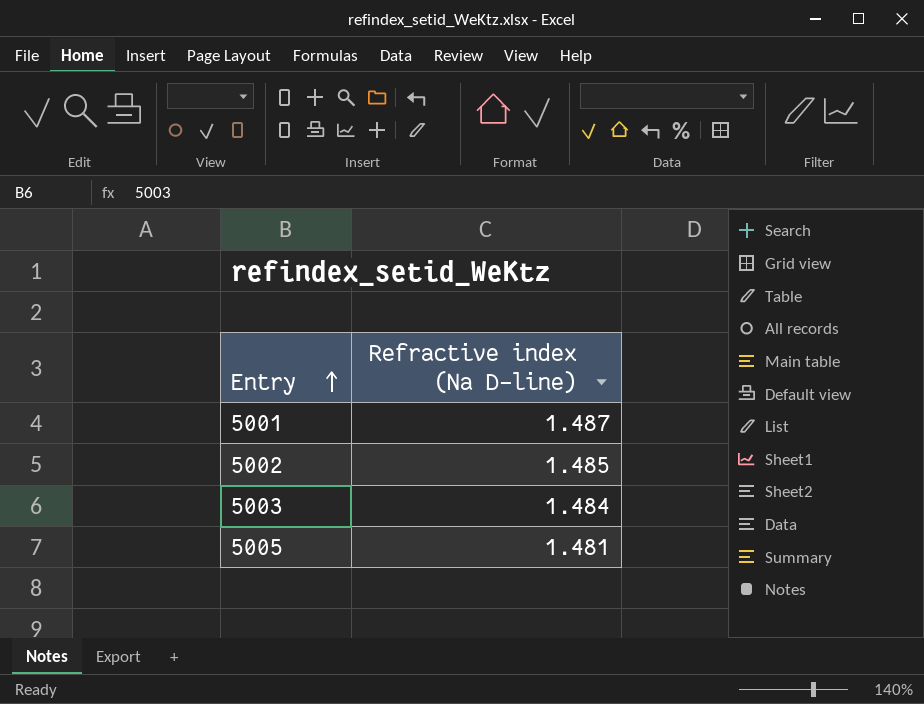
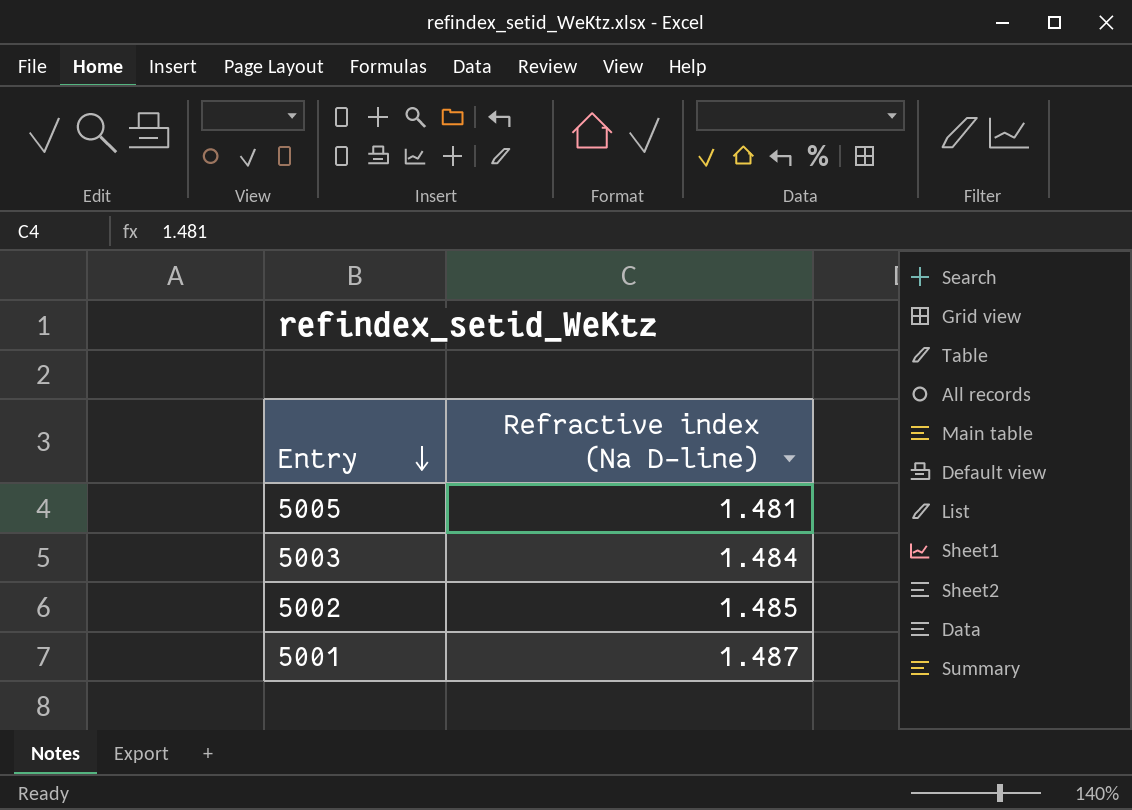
row order: Entry ascending -> Entry descending

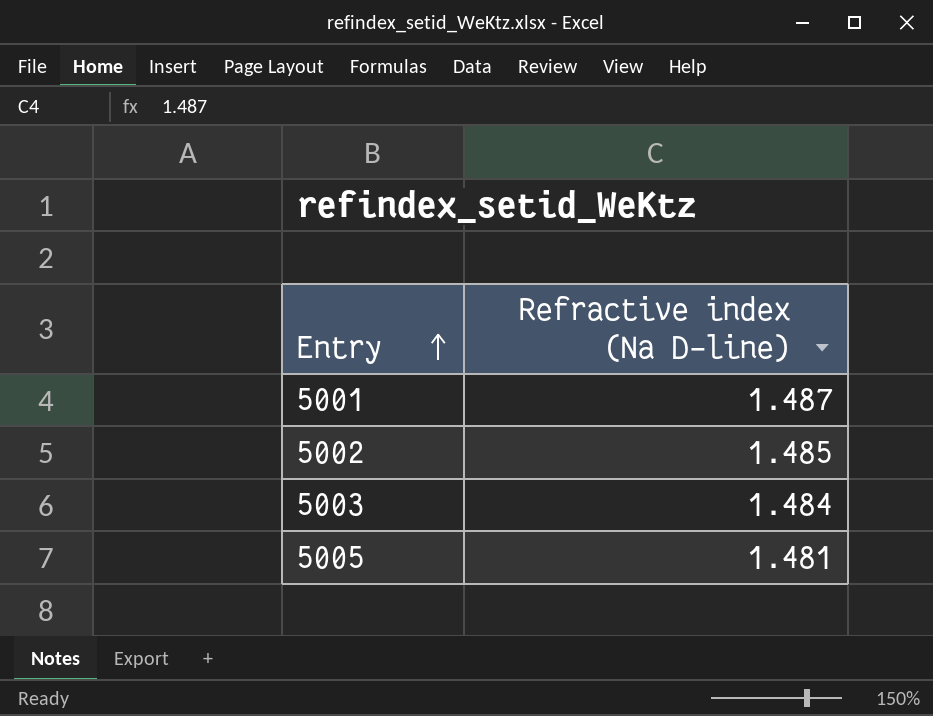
row order: Entry descending -> Entry ascending

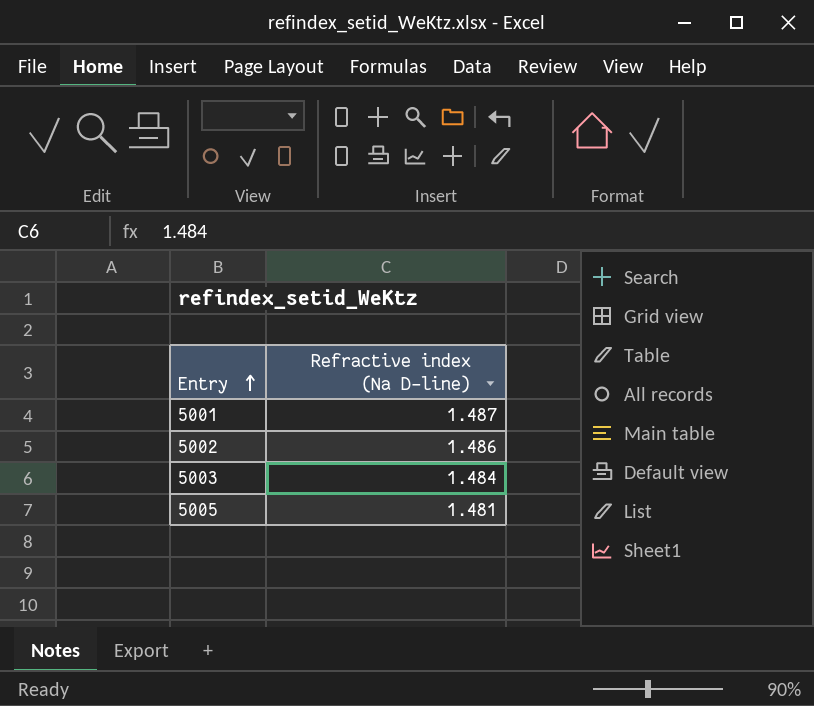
5002 | Refractive index (Na D-line): 1.485 -> 1.486

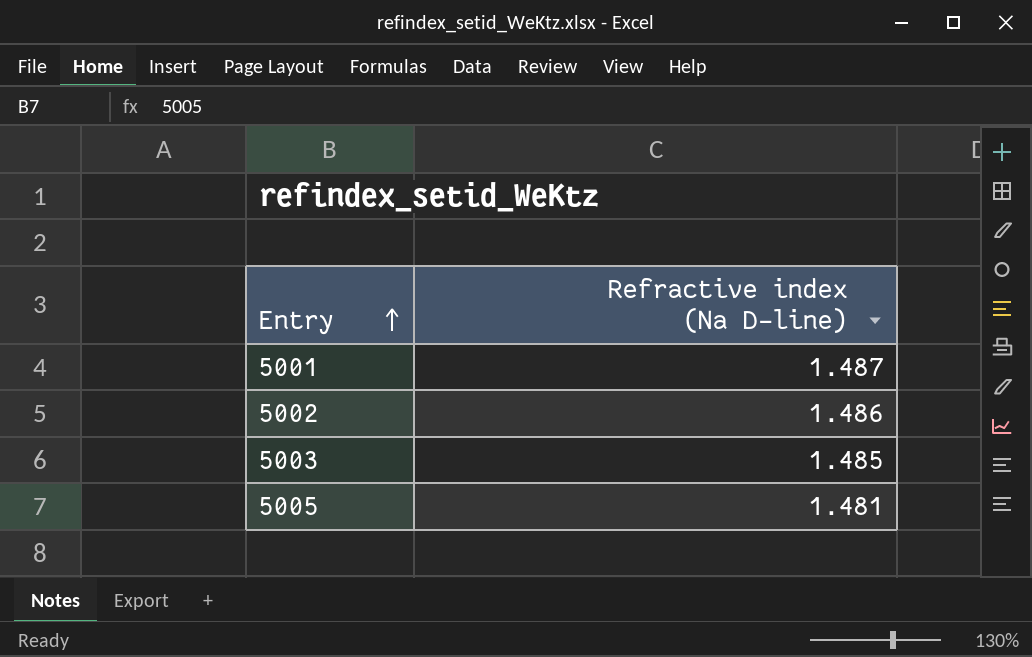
5003 | Refractive index (Na D-line): 1.484 -> 1.485

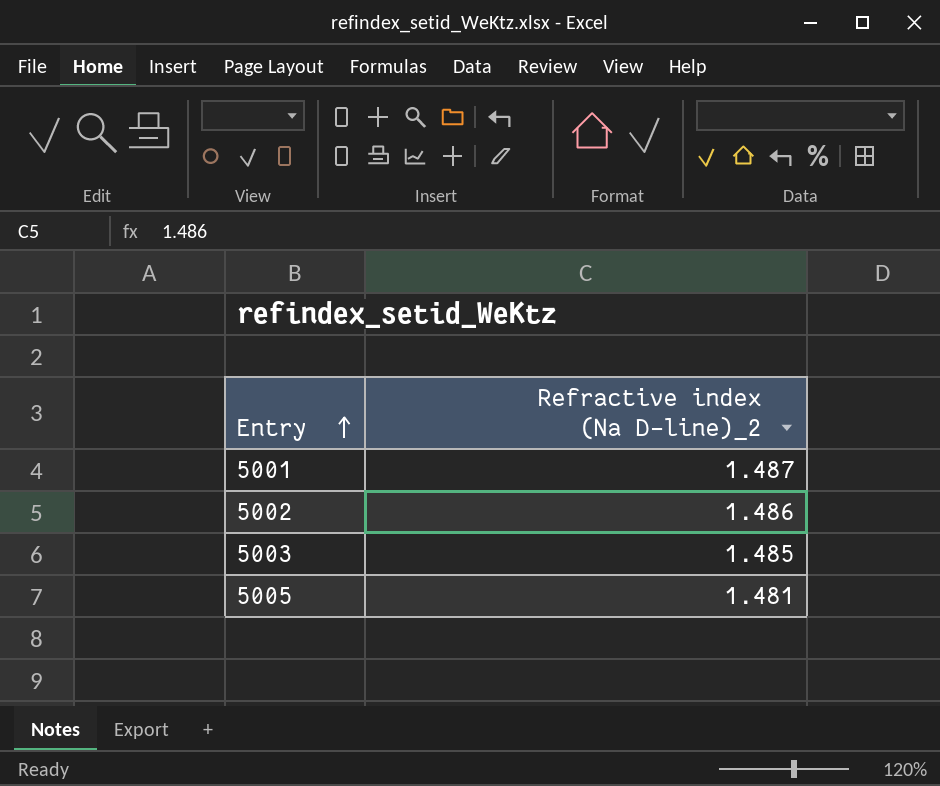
column name: Refractive index (Na D-line) -> Refractive index (Na D-line)_2

